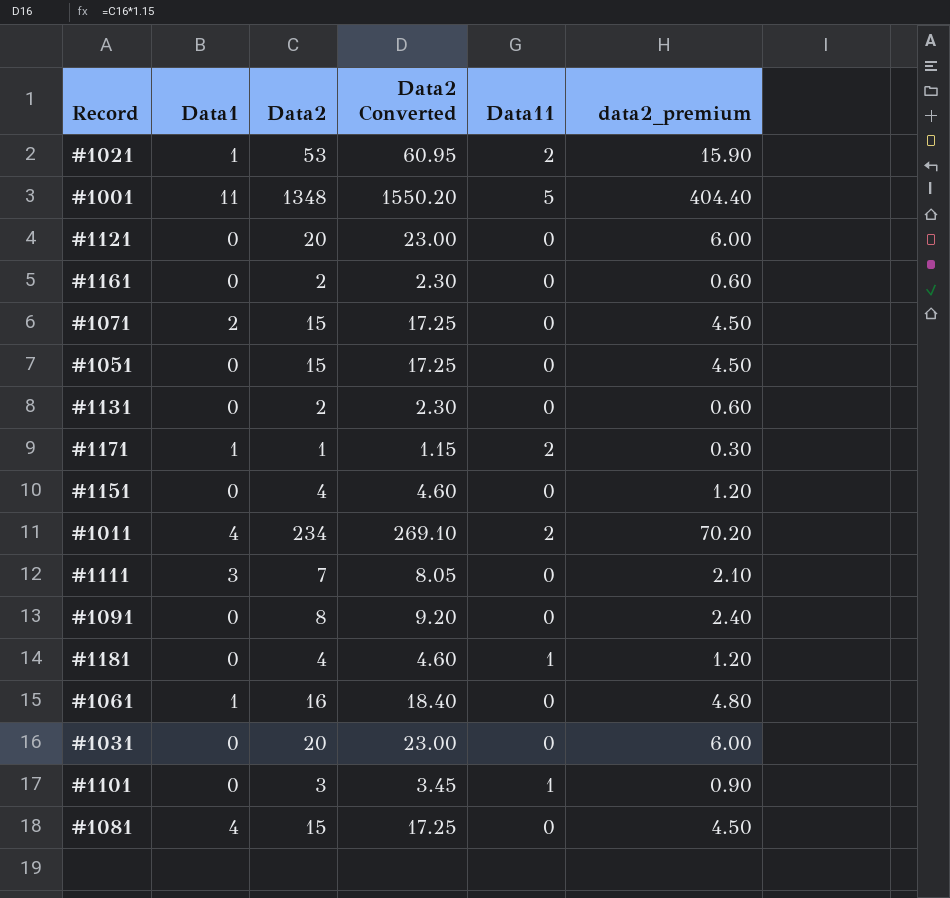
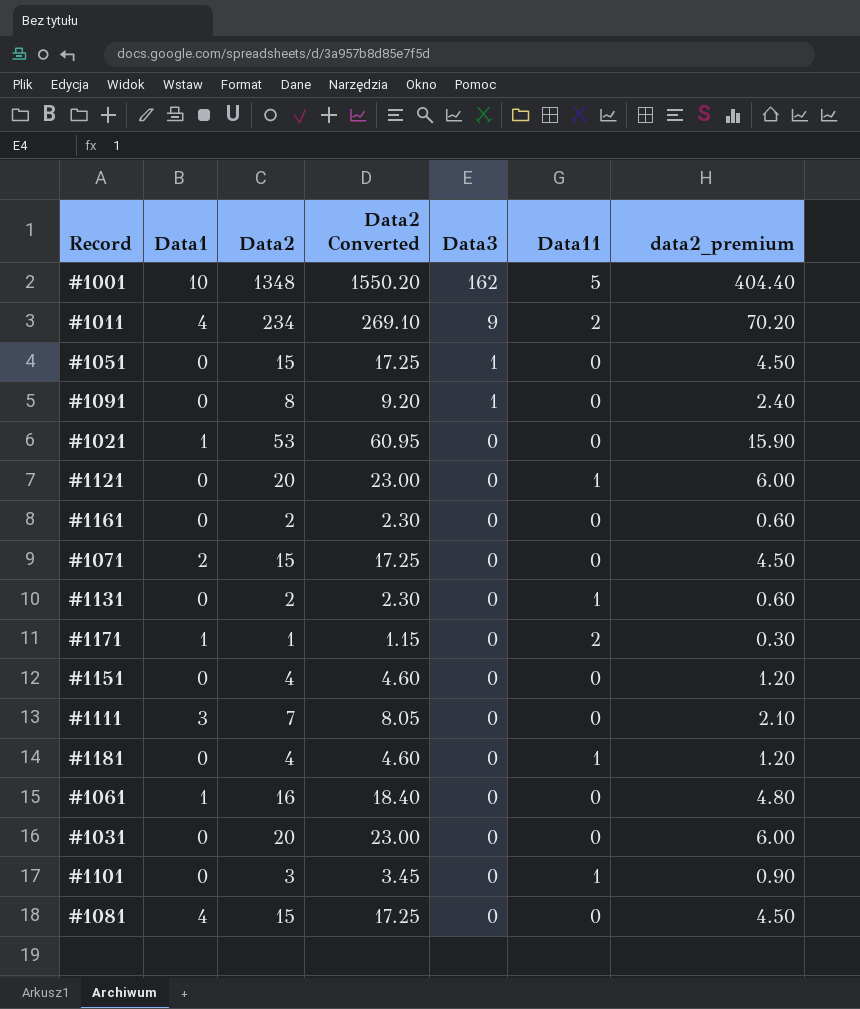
row order: none -> Data3 descending
column Data3 | position: none -> 5
#1001 | Data1: 11 -> 10
#1021 | Data11: 2 -> 0
#1121 | Data11: 0 -> 1
#1131 | Data11: 0 -> 1

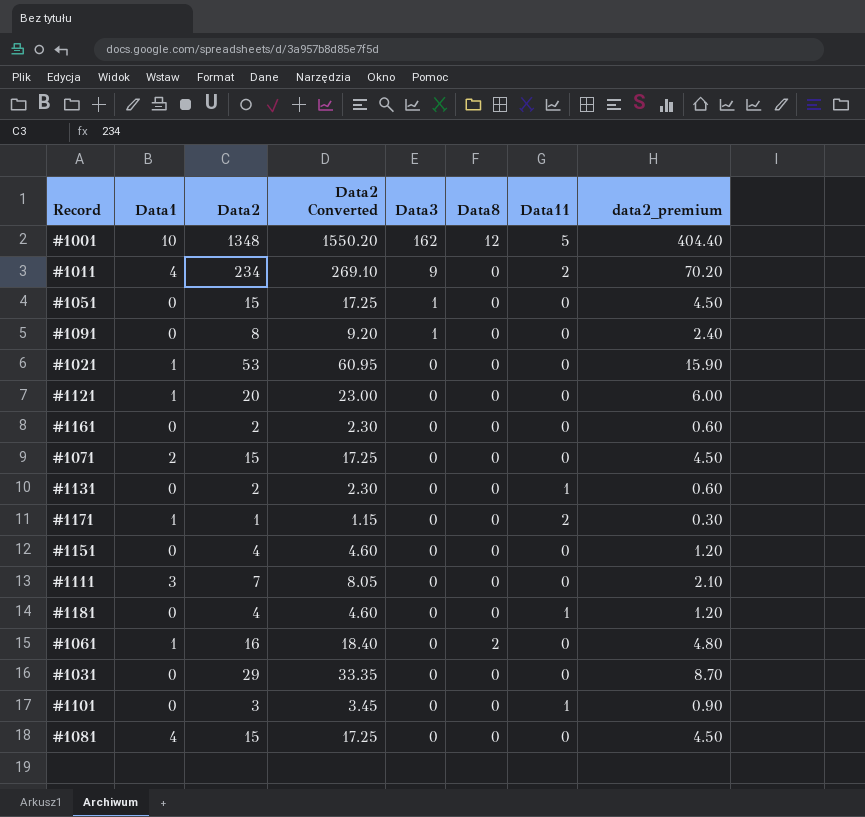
column Data8 | position: none -> 6
#1121 | Data1: 0 -> 1
#1121 | Data11: 1 -> 0
#1031 | Data2: 20 -> 29
#1031 | Data2 Converted: 23.00 -> 33.35
#1031 | data2_premium: 6.00 -> 8.70

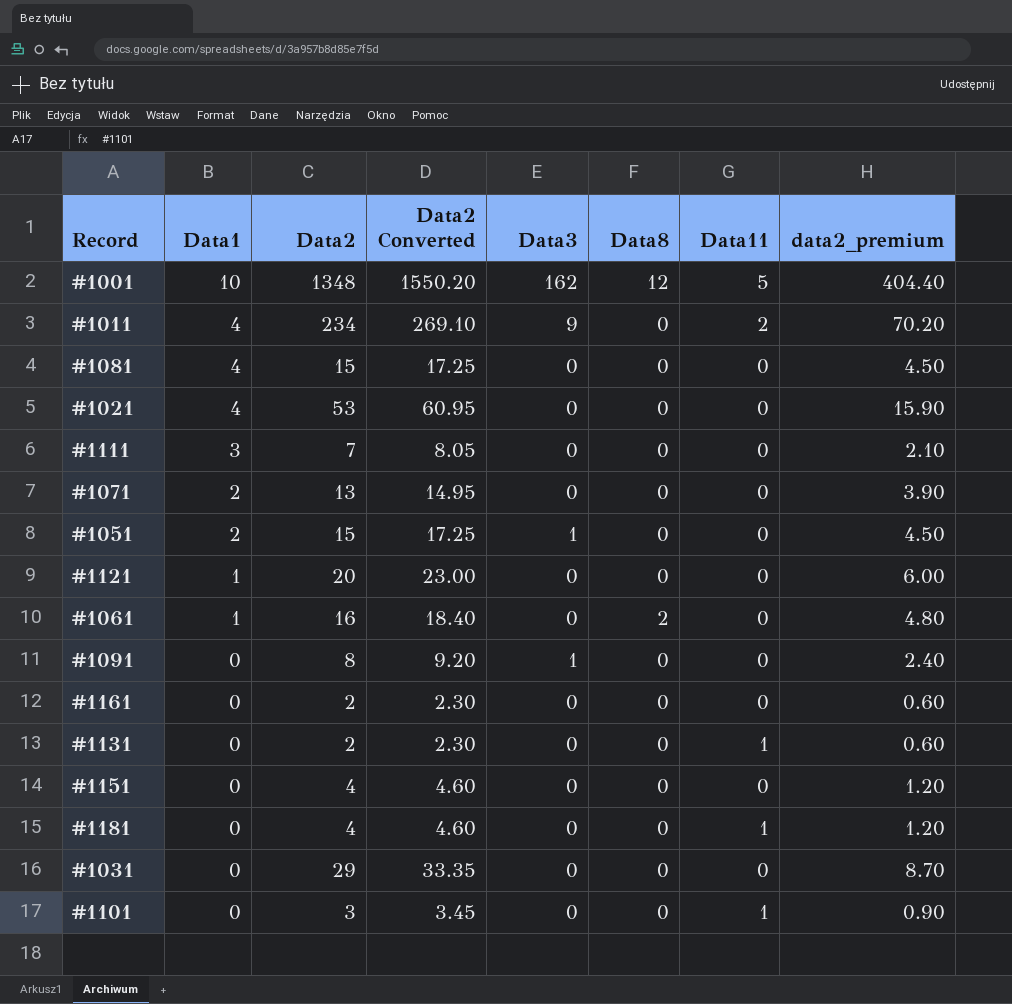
row order: Data3 descending -> Data1 descending
row #1171: 1 | 1 | 1.15 | 0 | 0 | 2 | 0.30 -> none
#1021 | Data1: 1 -> 4
#1071 | Data2: 15 -> 13
#1071 | Data2 Converted: 17.25 -> 14.95
#1071 | data2_premium: 4.50 -> 3.90
#1051 | Data1: 0 -> 2

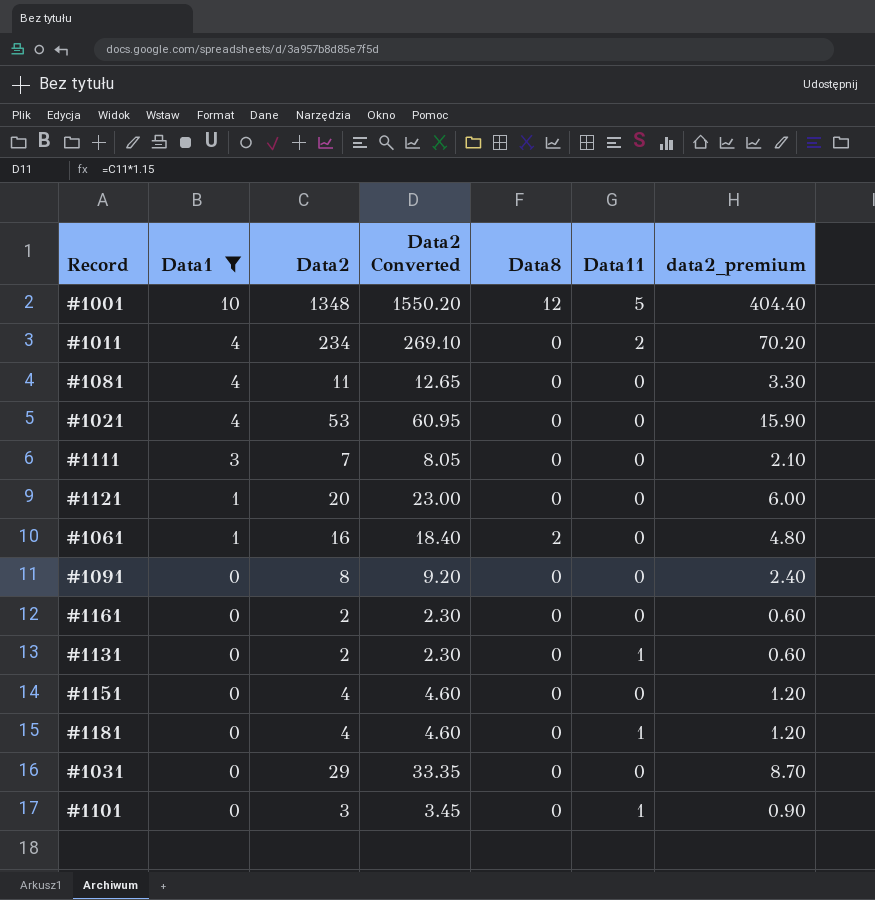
filter: none -> Data1 != 2
column Data3 | position: 5 -> none
#1081 | Data2: 15 -> 11
#1081 | Data2 Converted: 17.25 -> 12.65
#1081 | data2_premium: 4.50 -> 3.30

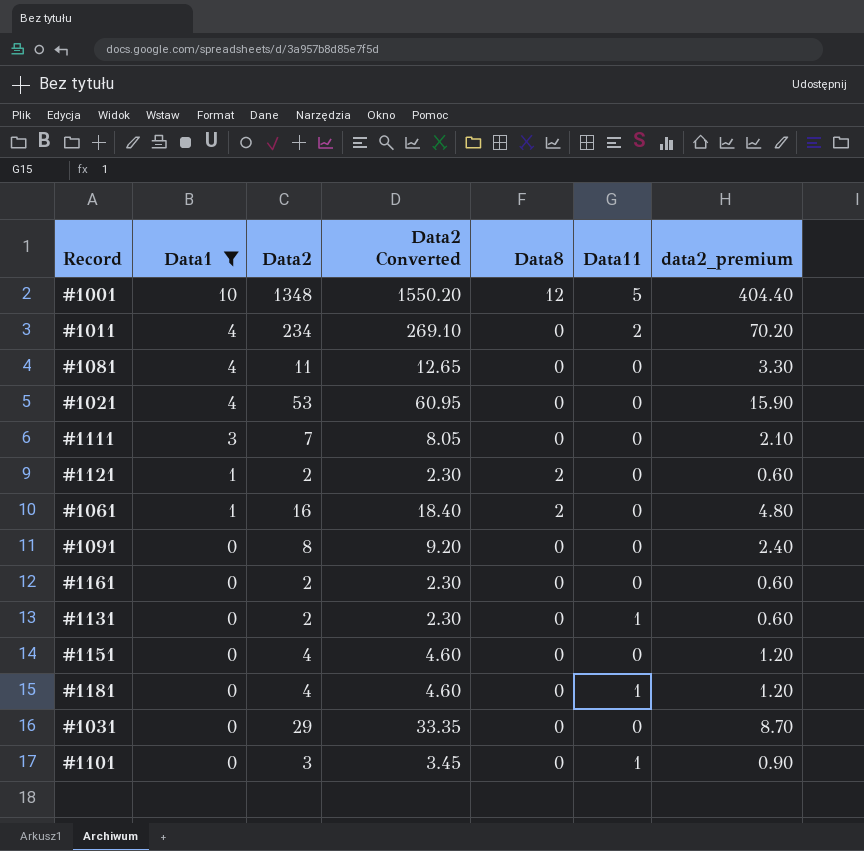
#1121 | Data2: 20 -> 2
#1121 | Data2 Converted: 23.00 -> 2.30
#1121 | Data8: 0 -> 2
#1121 | data2_premium: 6.00 -> 0.60

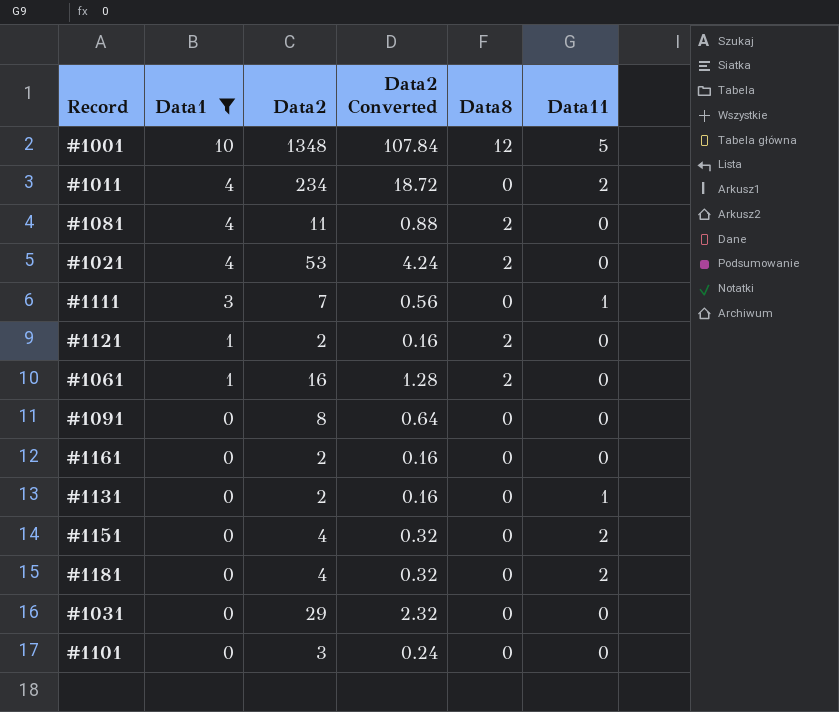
column data2_premium | formula: [Data2] * 0.3 -> none
column Data2 Converted | formula: [Data2] * 1.15 -> [Data2] * 0.08
#1081 | Data8: 0 -> 2
#1021 | Data8: 0 -> 2
#1111 | Data11: 0 -> 1
#1151 | Data11: 0 -> 2
#1181 | Data11: 1 -> 2
#1101 | Data11: 1 -> 0

